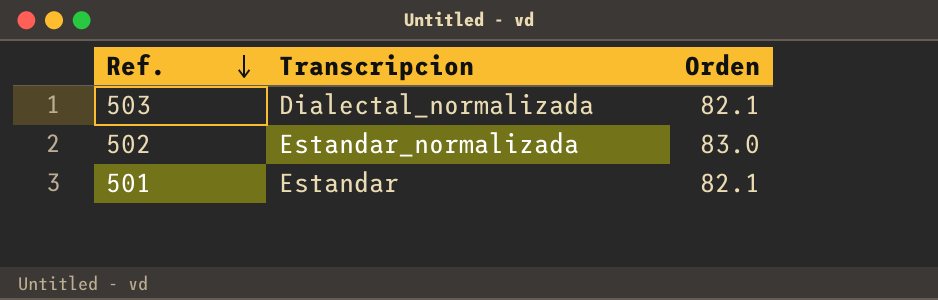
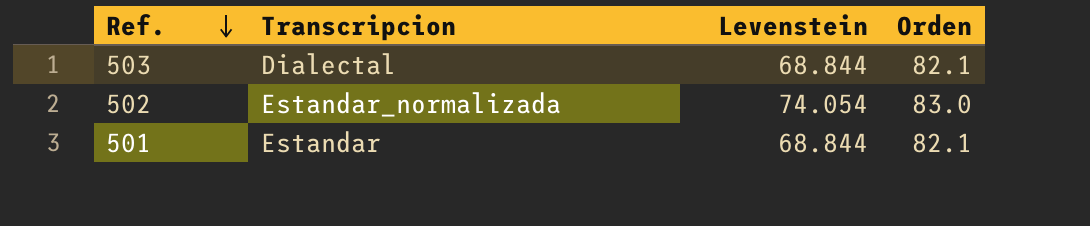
column Levenstein | position: none -> 3
503 | Transcripcion: Dialectal_normalizada -> Dialectal

